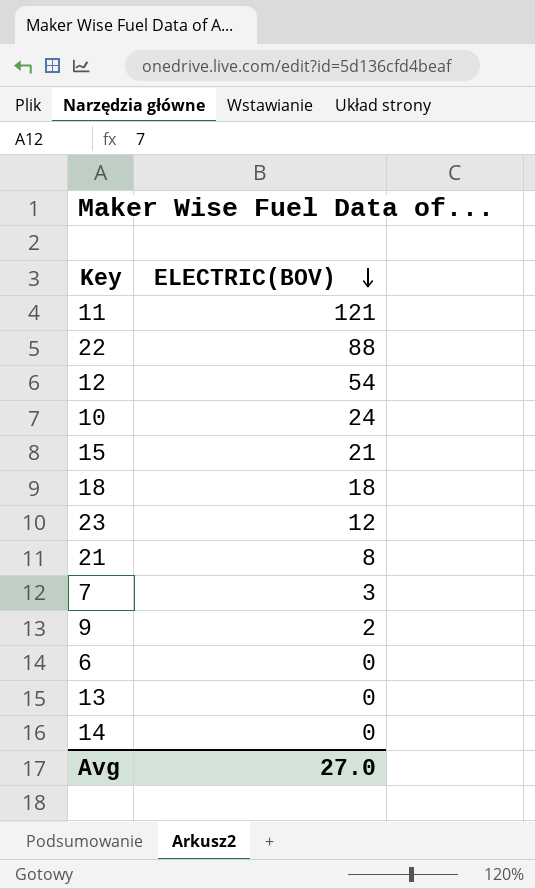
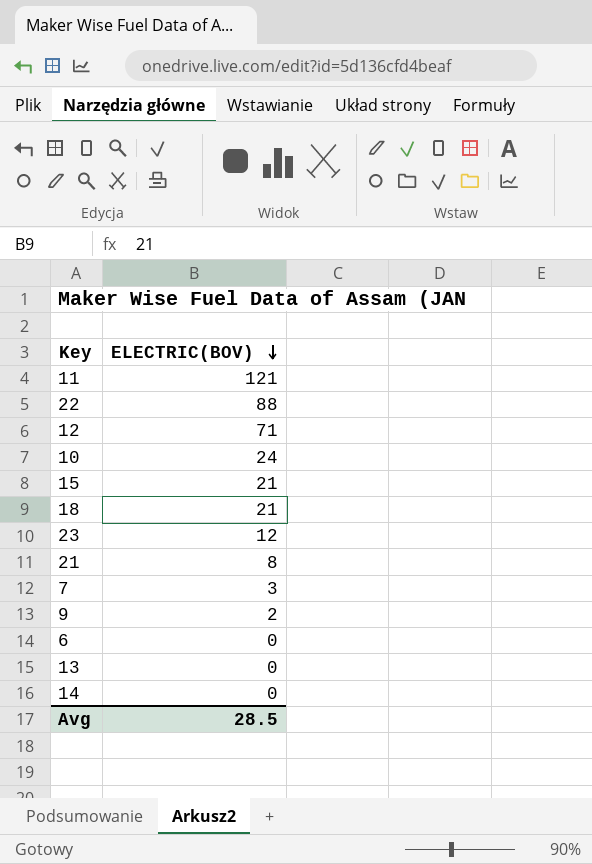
12 | ELECTRIC(BOV): 54 -> 71
18 | ELECTRIC(BOV): 18 -> 21
Avg | ELECTRIC(BOV): 27.0 -> 28.5

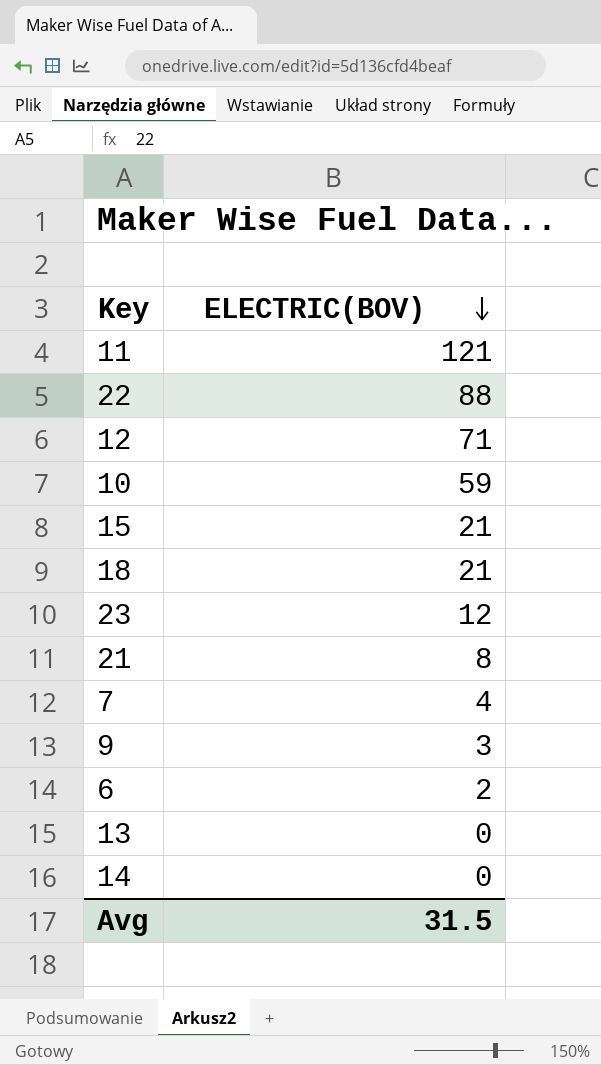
10 | ELECTRIC(BOV): 24 -> 59
7 | ELECTRIC(BOV): 3 -> 4
9 | ELECTRIC(BOV): 2 -> 3
6 | ELECTRIC(BOV): 0 -> 2
Avg | ELECTRIC(BOV): 28.5 -> 31.5

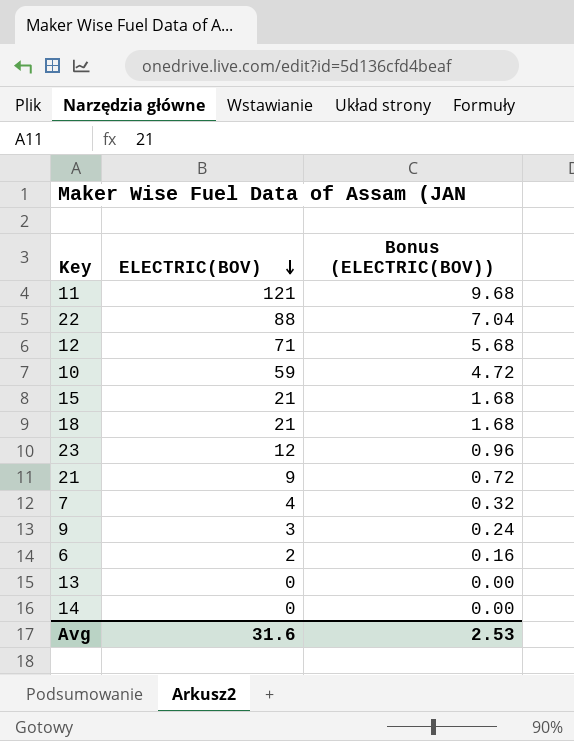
column Bonus (ELECTRIC(BOV)) | formula: none -> [ELECTRIC(BOV)] * 0.08
21 | ELECTRIC(BOV): 8 -> 9
Avg | ELECTRIC(BOV): 31.5 -> 31.6

